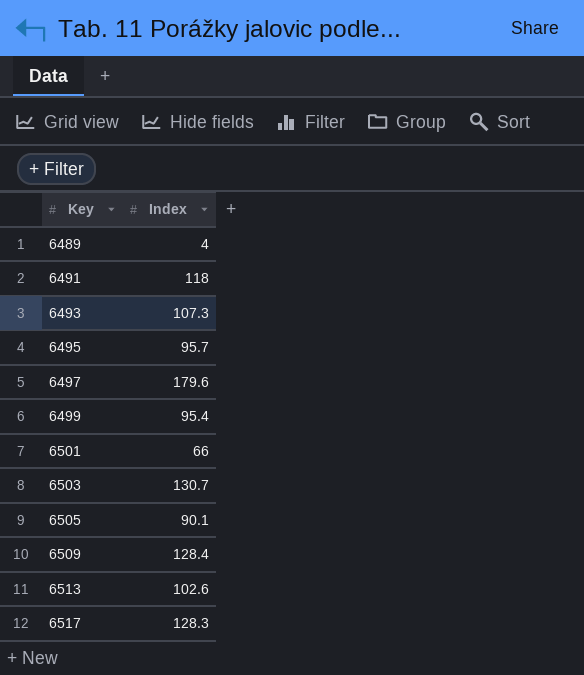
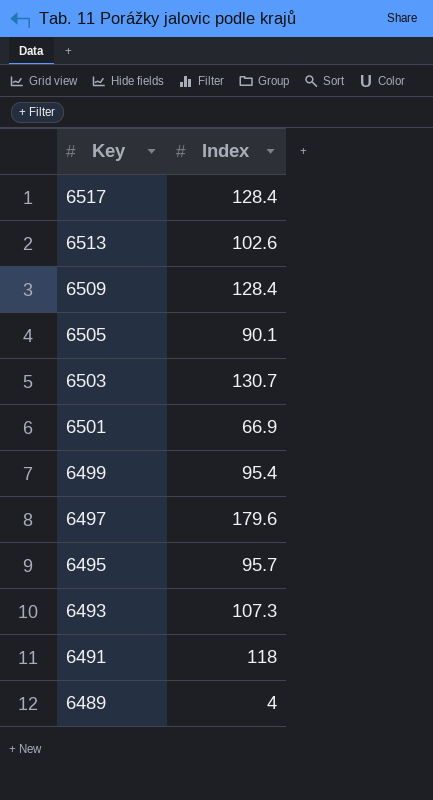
row order: Key ascending -> Key descending
6517 | Index: 128.3 -> 128.4
6501 | Index: 66 -> 66.9

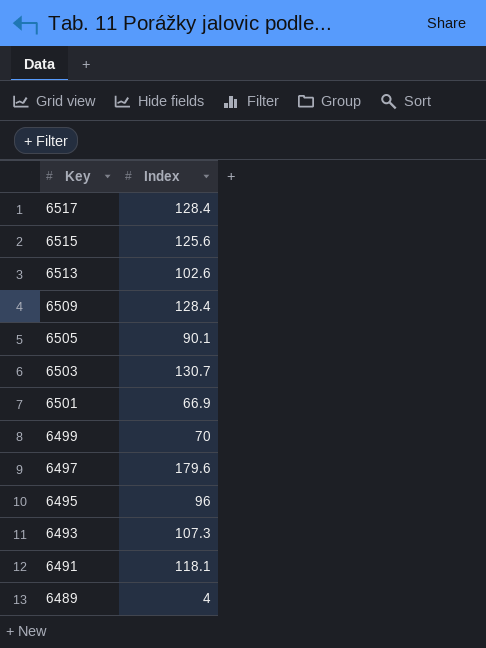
row 6515: none -> 125.6
6499 | Index: 95.4 -> 70
6495 | Index: 95.7 -> 96
6491 | Index: 118 -> 118.1

